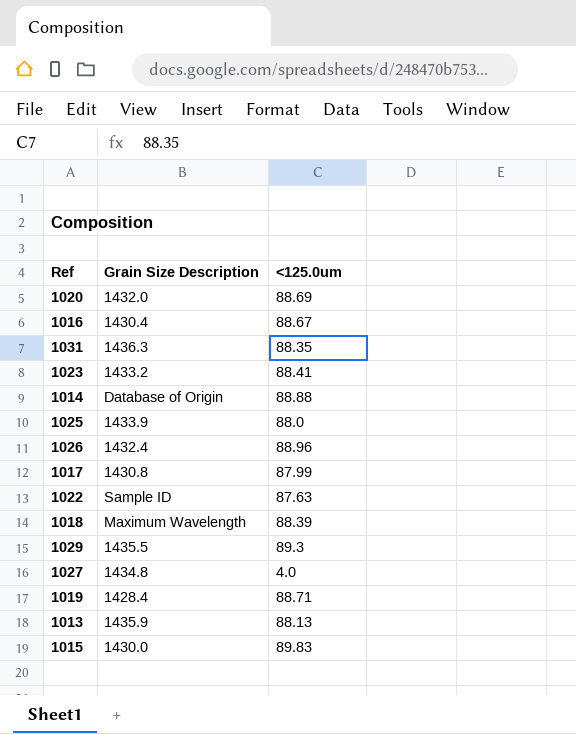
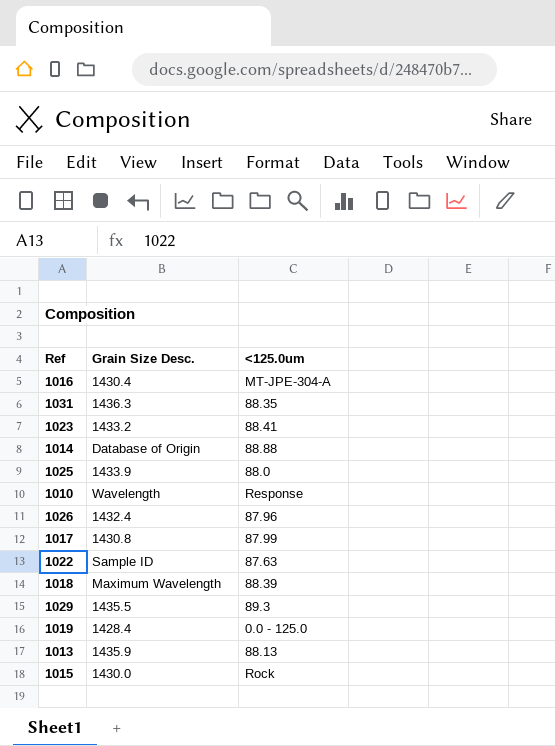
column name: Grain Size Description -> Grain Size Desc.
row 1020: 1432.0 | 88.69 -> none
row 1027: 1434.8 | 4.0 -> none
1016 | <125.0um: 88.67 -> MT-JPE-304-A
row 1010: none -> Wavelength | Response
1026 | <125.0um: 88.96 -> 87.96
1019 | <125.0um: 88.71 -> 0.0 - 125.0
1015 | <125.0um: 89.83 -> Rock

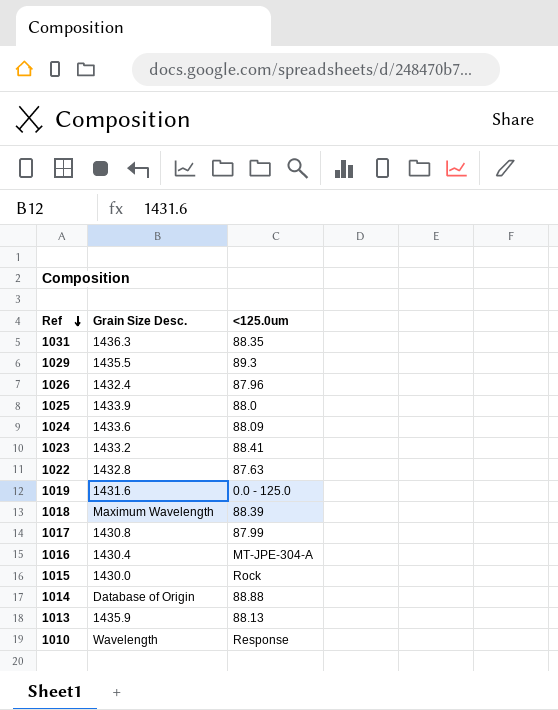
row order: none -> Ref descending
row 1024: none -> 1433.6 | 88.09
1022 | Grain Size Desc.: Sample ID -> 1432.8
1019 | Grain Size Desc.: 1428.4 -> 1431.6

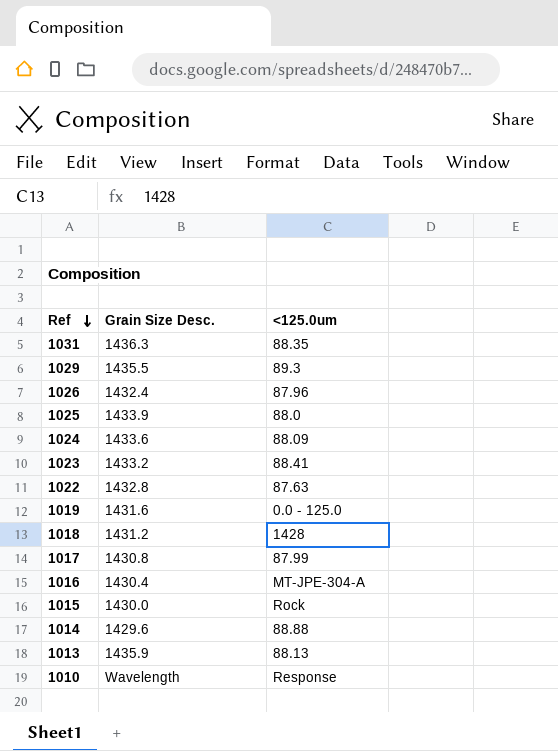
1018 | Grain Size Desc.: Maximum Wavelength -> 1431.2
1018 | <125.0um: 88.39 -> 1428
1014 | Grain Size Desc.: Database of Origin -> 1429.6

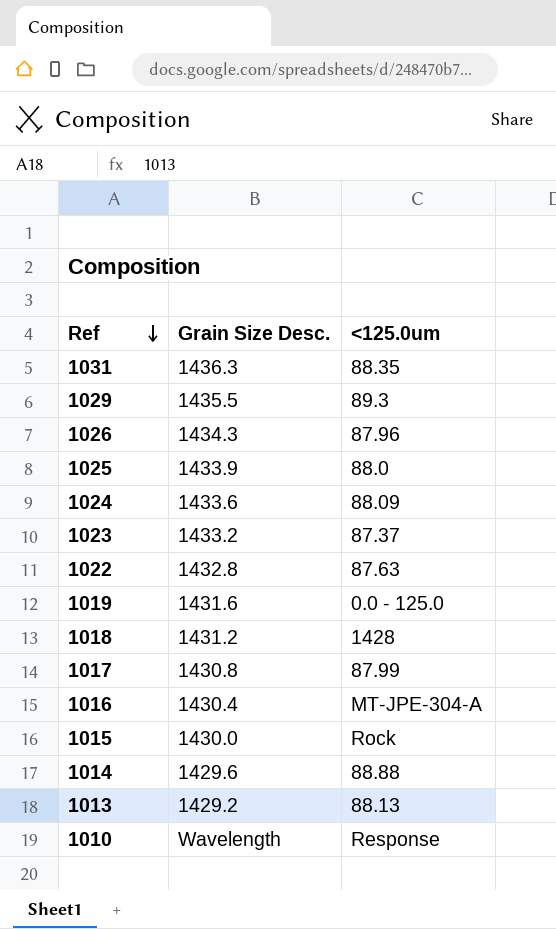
1026 | Grain Size Desc.: 1432.4 -> 1434.3
1023 | <125.0um: 88.41 -> 87.37
1013 | Grain Size Desc.: 1435.9 -> 1429.2

